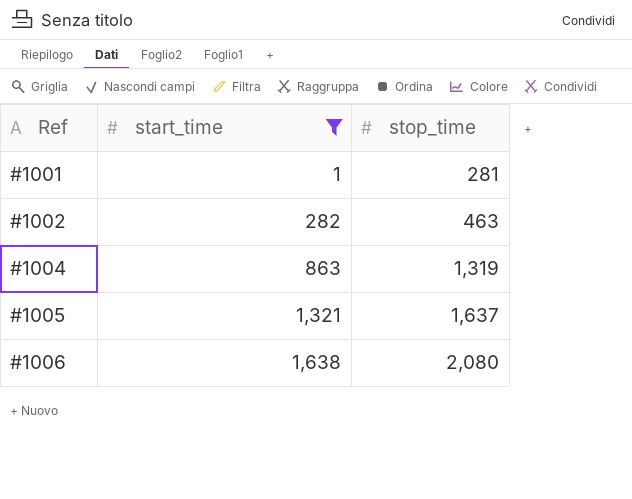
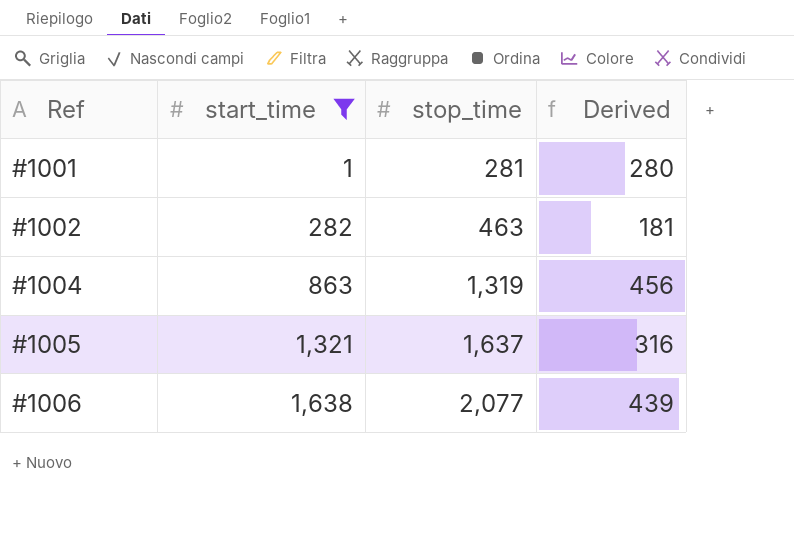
column Derived | formula: none -> [stop_time] - [start_time]
#1006 | stop_time: 2,080 -> 2,077

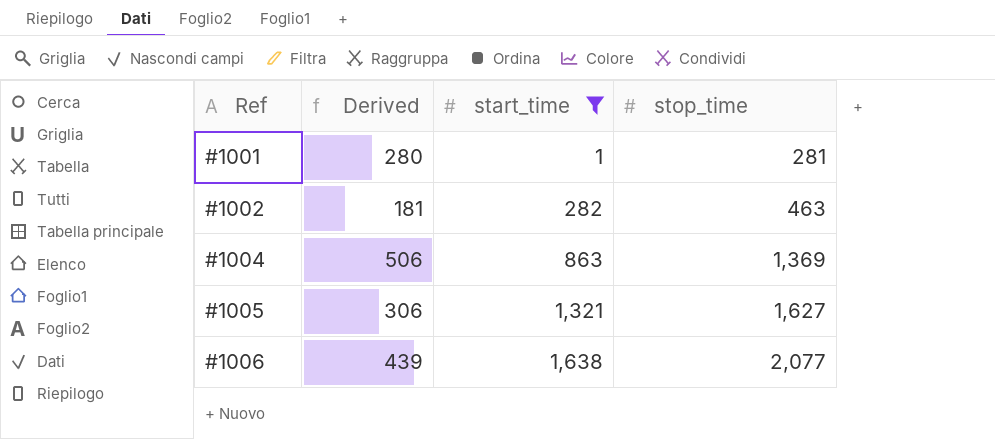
column Derived | position: 4 -> 2
#1004 | Derived: 456 -> 506
#1004 | stop_time: 1,319 -> 1,369
#1005 | Derived: 316 -> 306
#1005 | stop_time: 1,637 -> 1,627

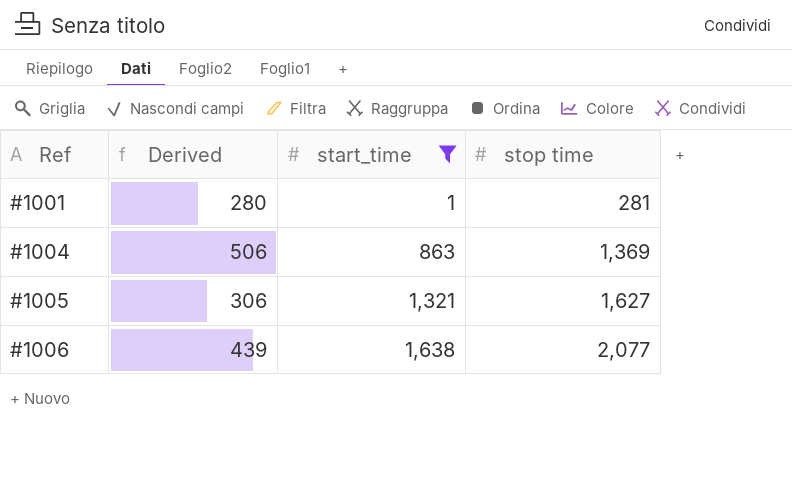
column name: stop_time -> stop time
row #1002: 181 | 282 | 463 -> none

